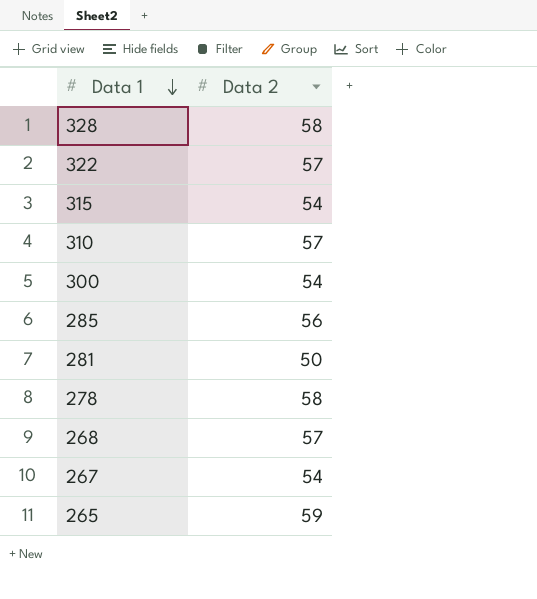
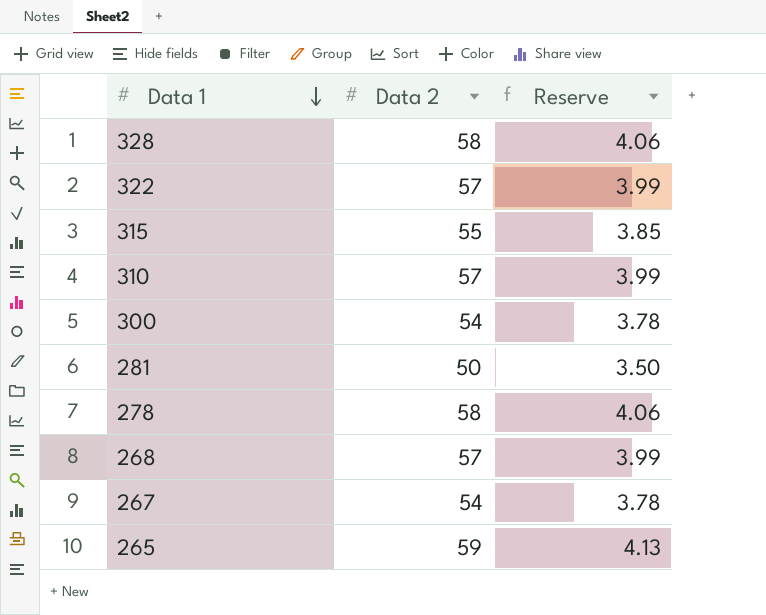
column Reserve | formula: none -> [Data 2] * 0.07
row 285: 56 -> none
315 | Data 2: 54 -> 55

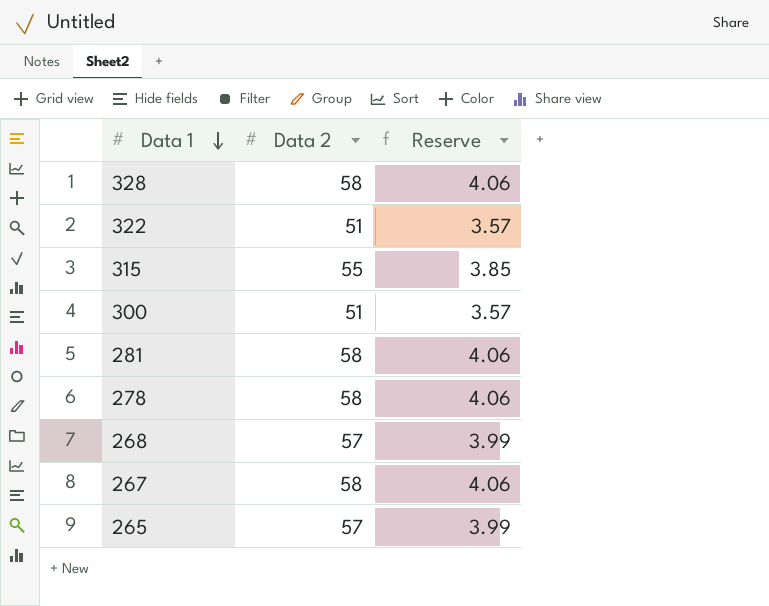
row 310: 57 | 3.99 -> none
322 | Data 2: 57 -> 51
322 | Reserve: 3.99 -> 3.57
300 | Data 2: 54 -> 51
300 | Reserve: 3.78 -> 3.57
281 | Data 2: 50 -> 58
281 | Reserve: 3.50 -> 4.06
267 | Data 2: 54 -> 58
267 | Reserve: 3.78 -> 4.06
265 | Data 2: 59 -> 57
265 | Reserve: 4.13 -> 3.99

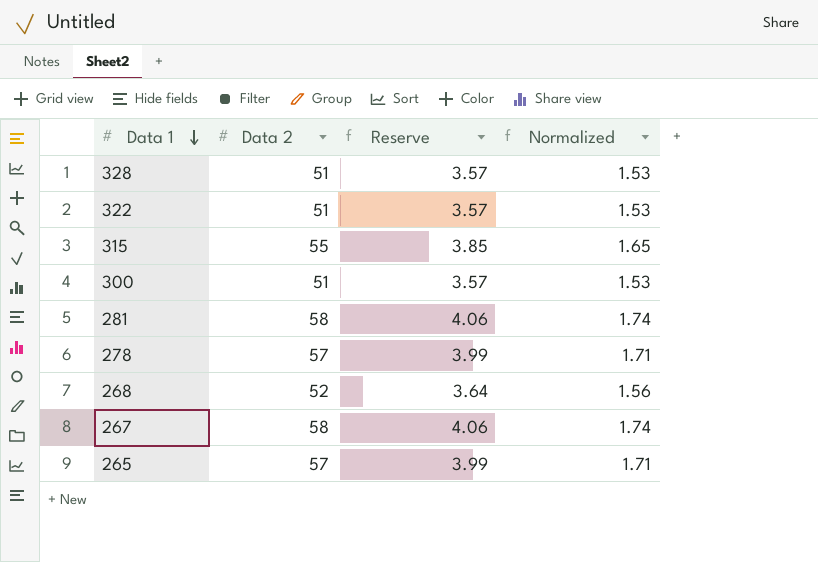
column Normalized | formula: none -> [Data 2] * 0.03
328 | Data 2: 58 -> 51
328 | Reserve: 4.06 -> 3.57
278 | Data 2: 58 -> 57
278 | Reserve: 4.06 -> 3.99
268 | Data 2: 57 -> 52
268 | Reserve: 3.99 -> 3.64

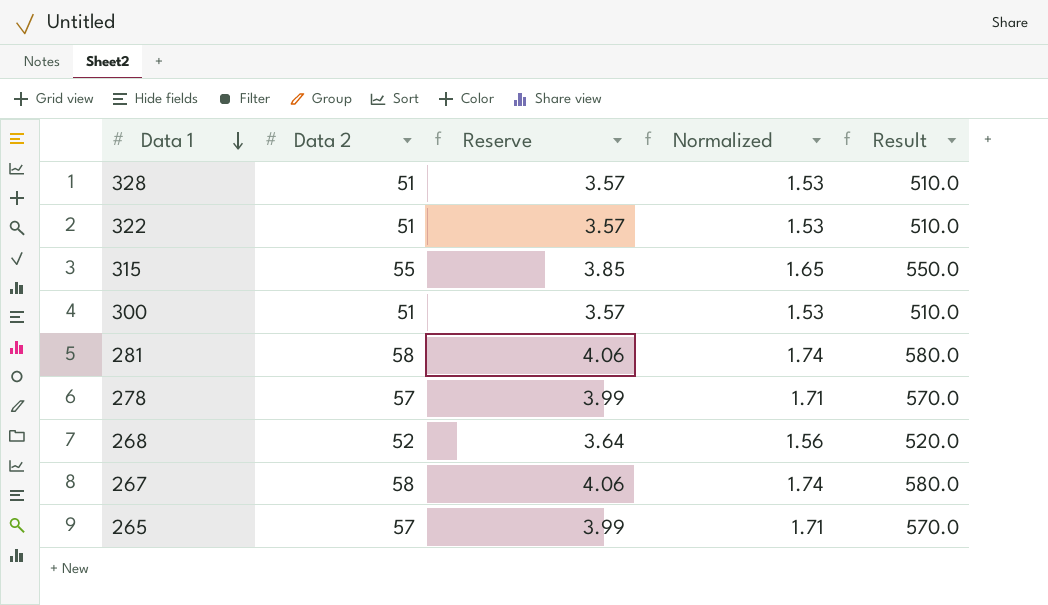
column Result | formula: none -> [Data 2] * 10

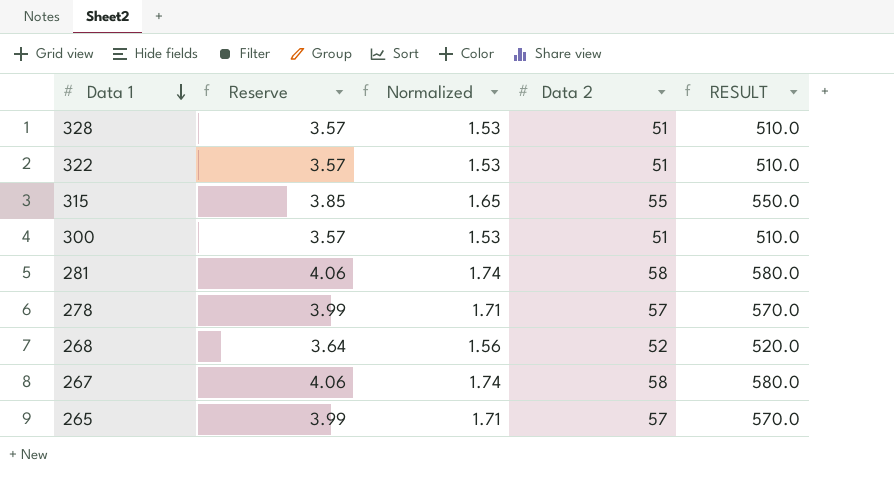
column Data 2 | position: 2 -> 4
column name: Result -> RESULT

